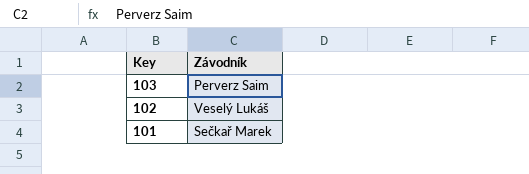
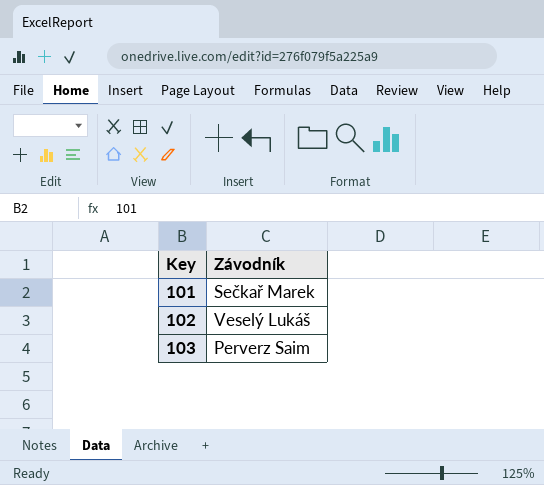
row order: Key descending -> Key ascending

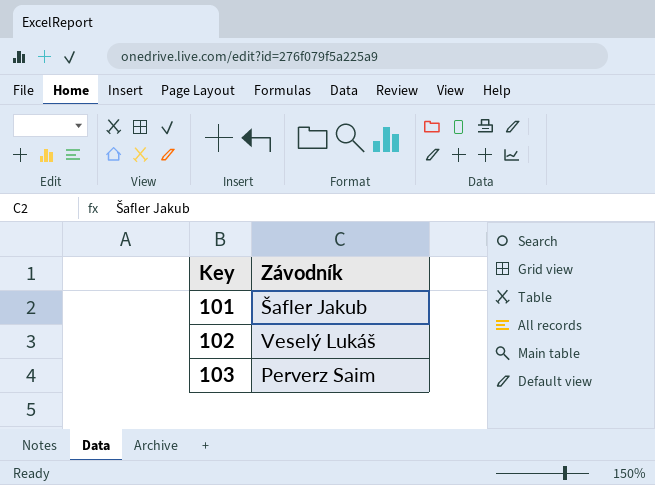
101 | Závodník: Sečkař Marek -> Šafler Jakub

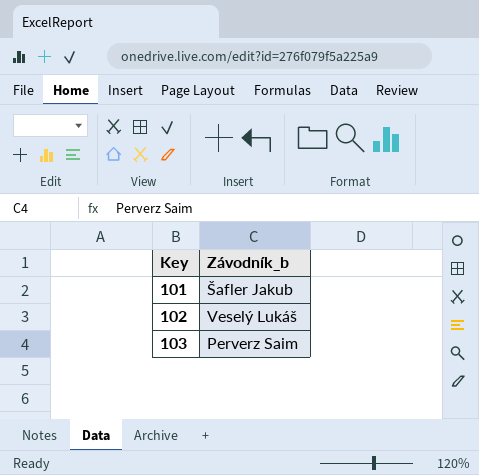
column name: Závodník -> Závodník_b

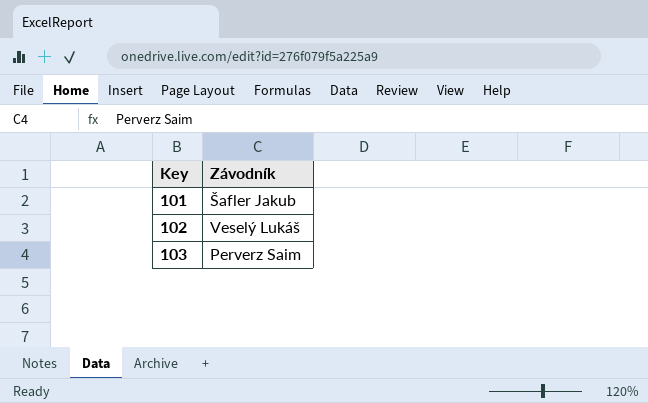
column name: Závodník_b -> Závodník

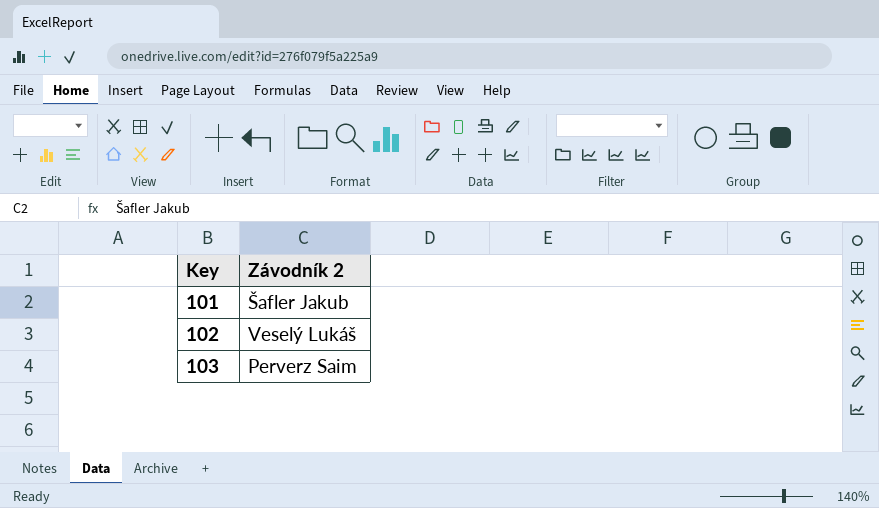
column name: Závodník -> Závodník 2

